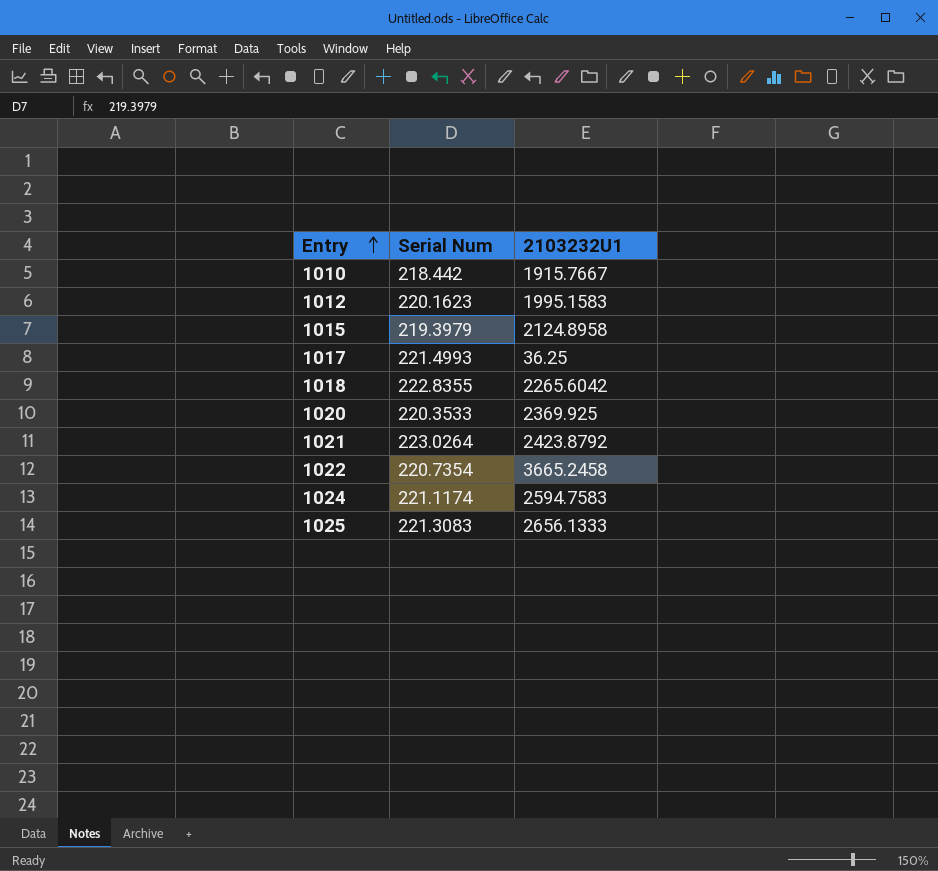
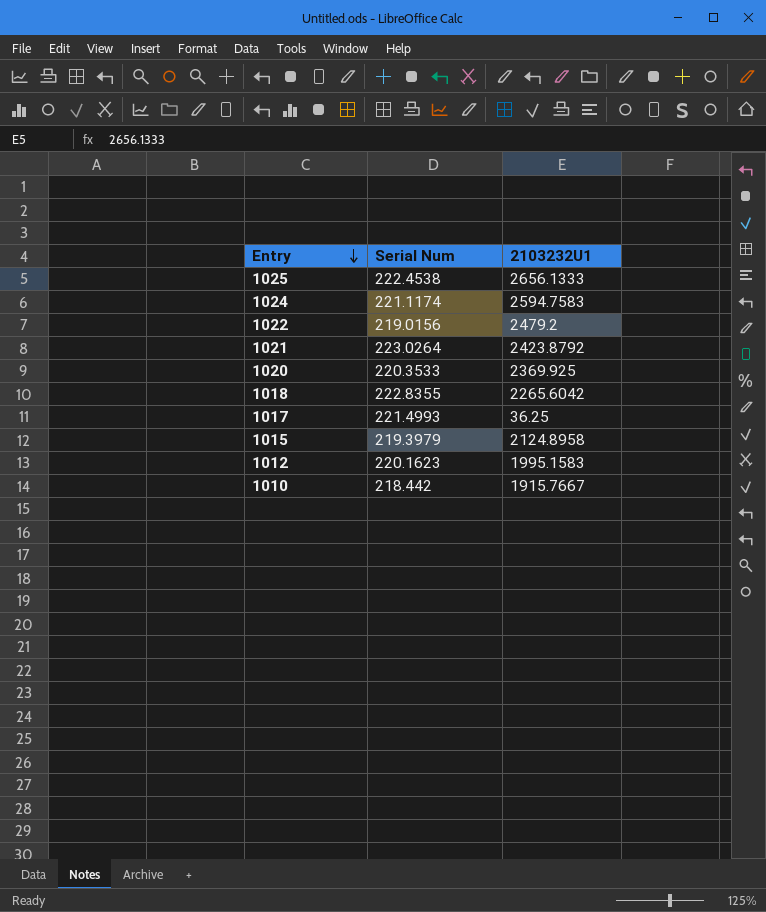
row order: Entry ascending -> Entry descending
1025 | Serial Num: 221.3083 -> 222.4538
1022 | Serial Num: 220.7354 -> 219.0156
1022 | 2103232U1: 3665.2458 -> 2479.2

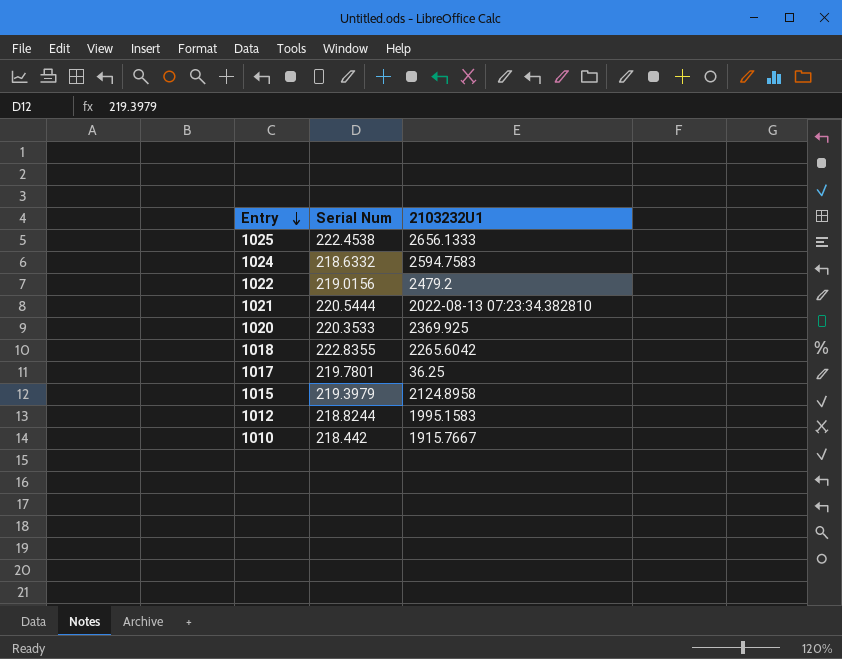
1024 | Serial Num: 221.1174 -> 218.6332
1021 | Serial Num: 223.0264 -> 220.5444
1021 | 2103232U1: 2423.8792 -> 2022-08-13 07:23:34.382810
1017 | Serial Num: 221.4993 -> 219.7801
1012 | Serial Num: 220.1623 -> 218.8244

